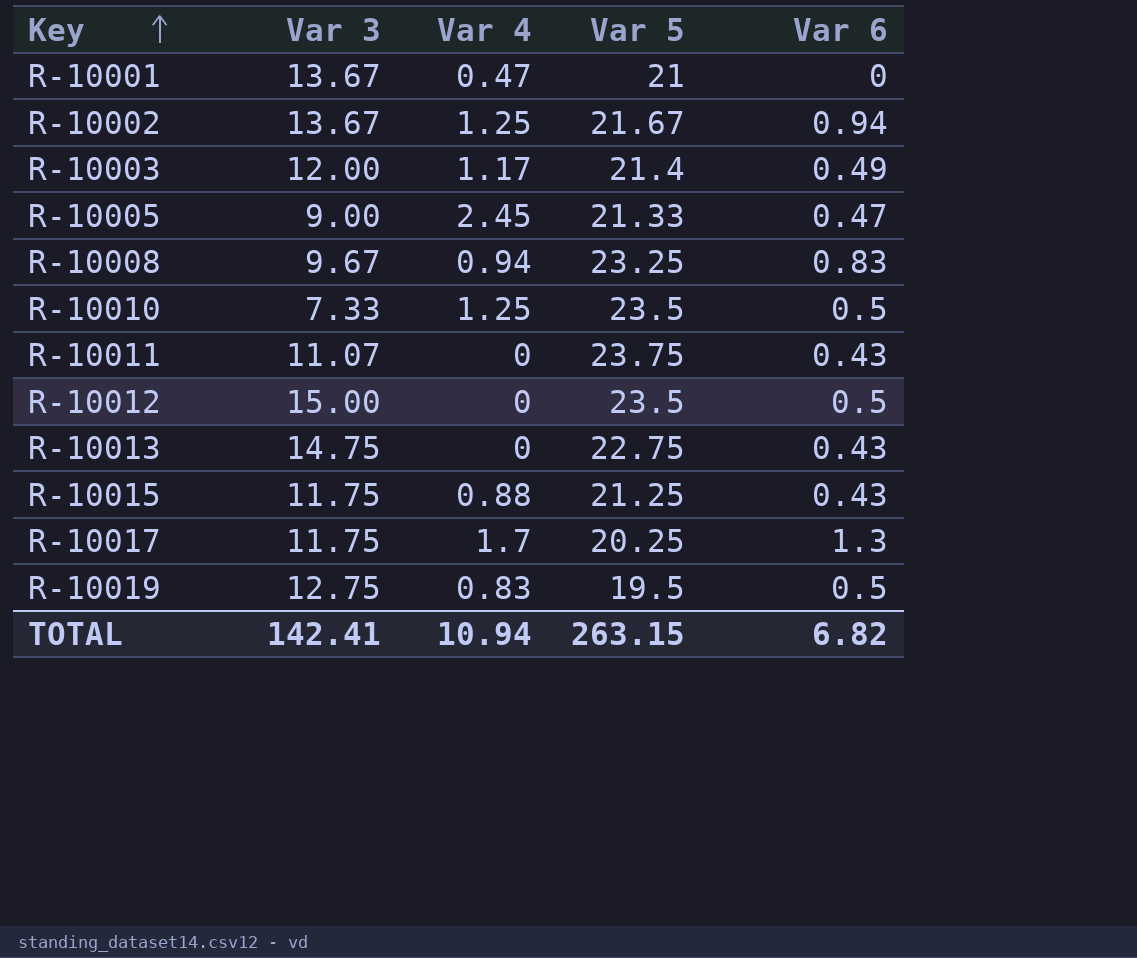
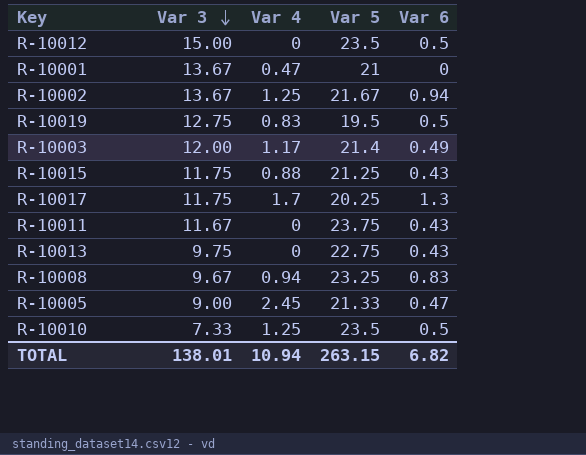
row order: Key ascending -> Var 3 descending
R-10011 | Var 3: 11.07 -> 11.67
R-10013 | Var 3: 14.75 -> 9.75
TOTAL | Var 3: 142.41 -> 138.01

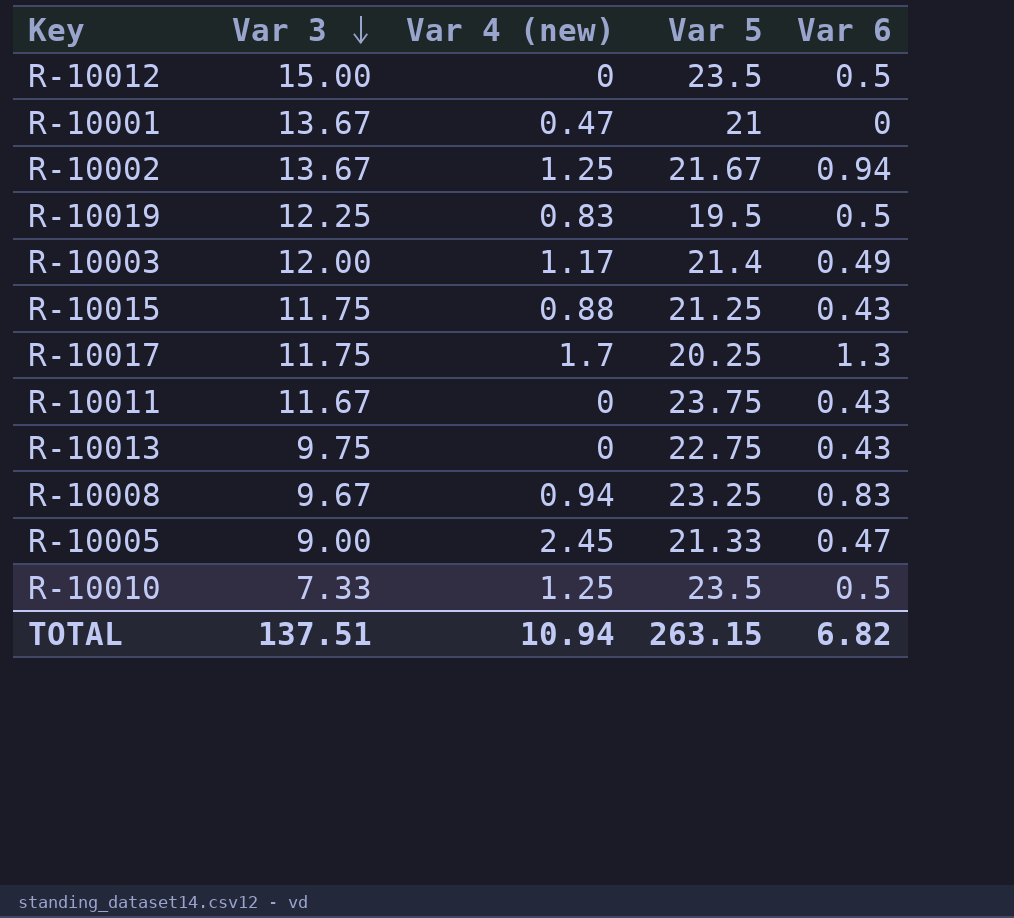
column name: Var 4 -> Var 4 (new)
R-10019 | Var 3: 12.75 -> 12.25
TOTAL | Var 3: 138.01 -> 137.51

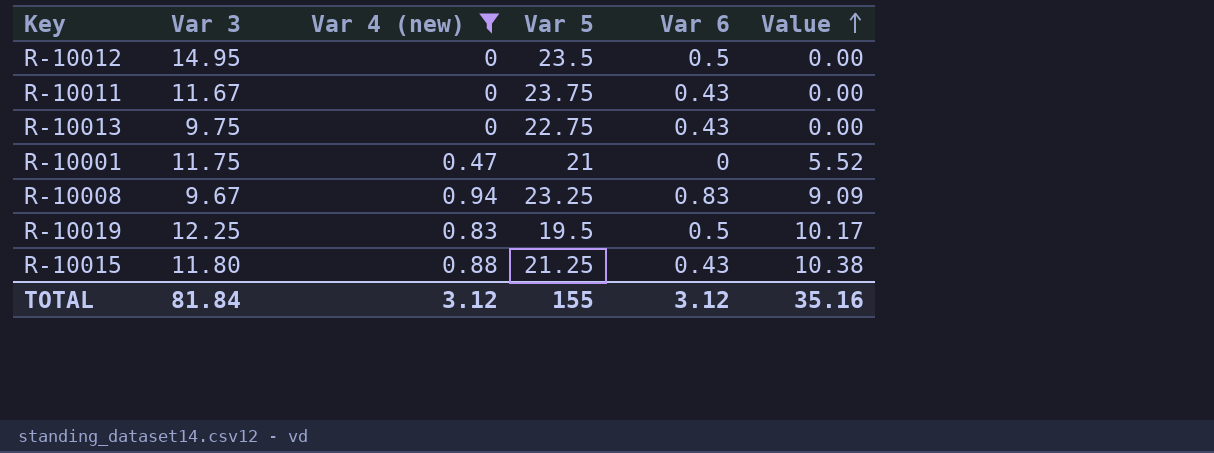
filter: none -> Var 4 (new) <= 0.94
row order: Var 3 descending -> Value ascending
column Value | formula: none -> [Var 3] * [Var 4 (new)]
R-10012 | Var 3: 15.00 -> 14.95
R-10001 | Var 3: 13.67 -> 11.75
R-10015 | Var 3: 11.75 -> 11.80
TOTAL | Var 3: 137.51 -> 81.84
TOTAL | Var 4 (new): 10.94 -> 3.12
TOTAL | Var 5: 263.15 -> 155
TOTAL | Var 6: 6.82 -> 3.12

